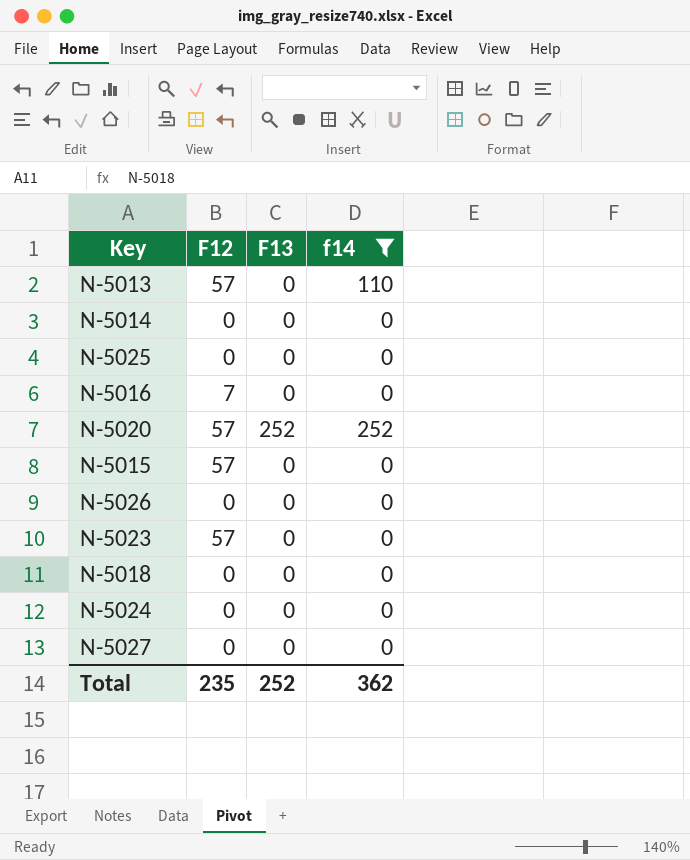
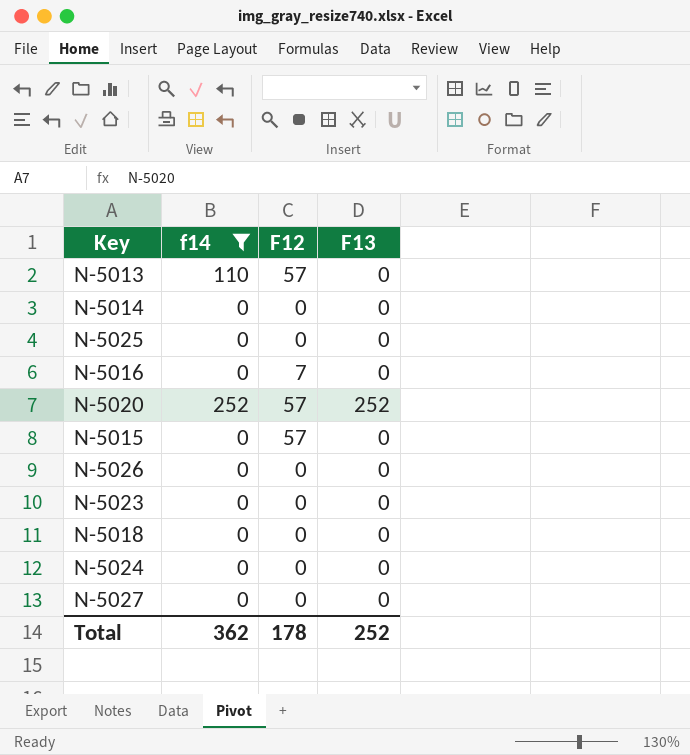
column f14 | position: 4 -> 2
N-5023 | F12: 57 -> 0
Total | F12: 235 -> 178

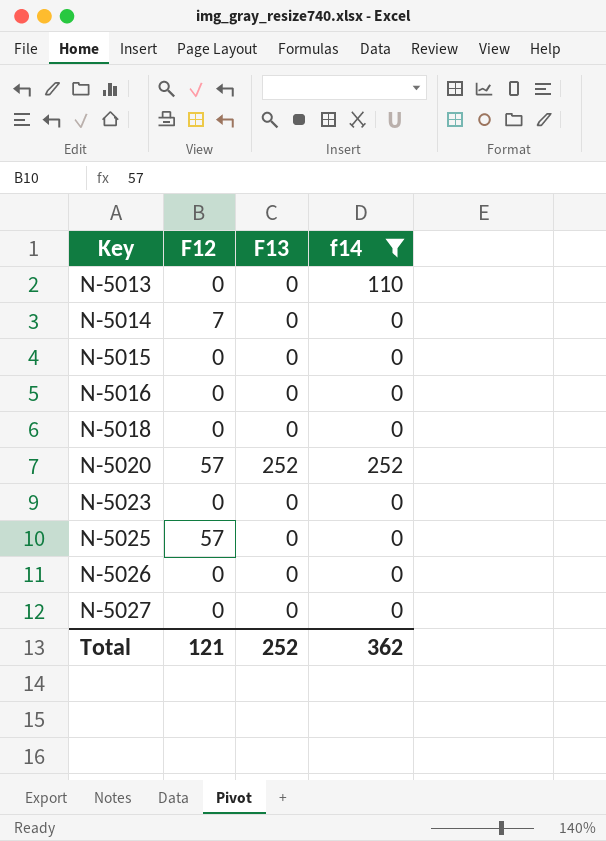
row order: none -> Key ascending
column f14 | position: 2 -> 4
row N-5024: 0 | 0 | 0 -> none
N-5013 | F12: 57 -> 0
N-5014 | F12: 0 -> 7
N-5015 | F12: 57 -> 0
N-5016 | F12: 7 -> 0
N-5025 | F12: 0 -> 57
Total | F12: 178 -> 121

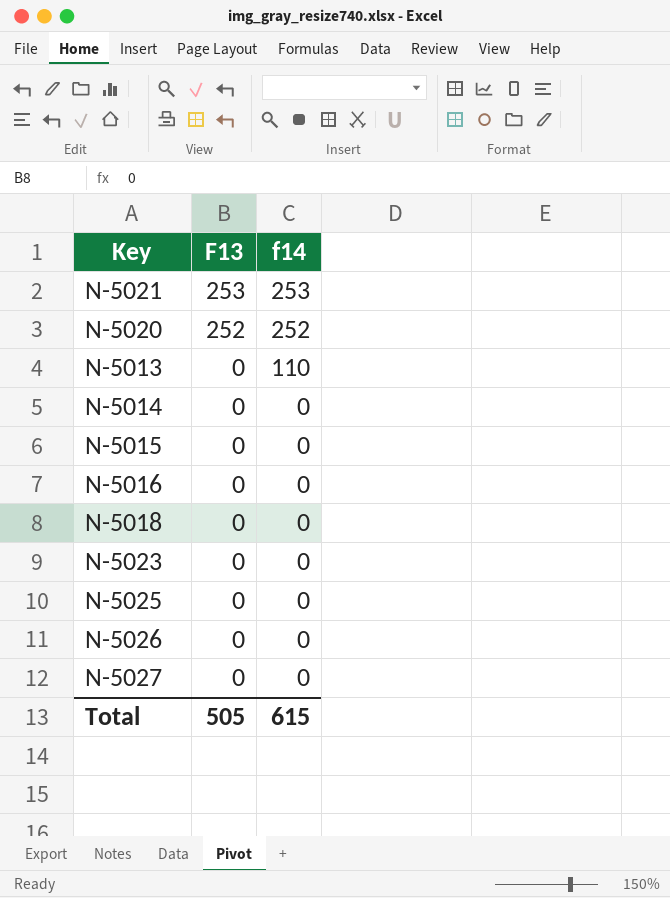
filter: f14 != 253 -> none
row order: Key ascending -> F13 descending
column F12 | position: 2 -> none
Total | F13: 252 -> 505
Total | f14: 362 -> 615

